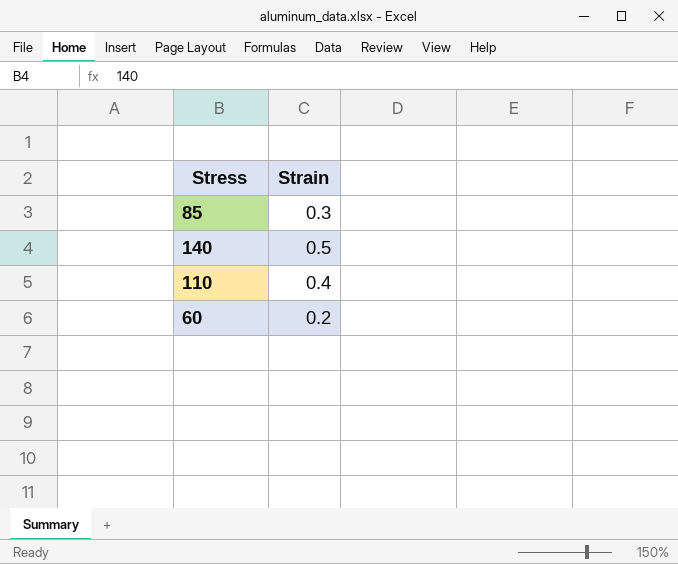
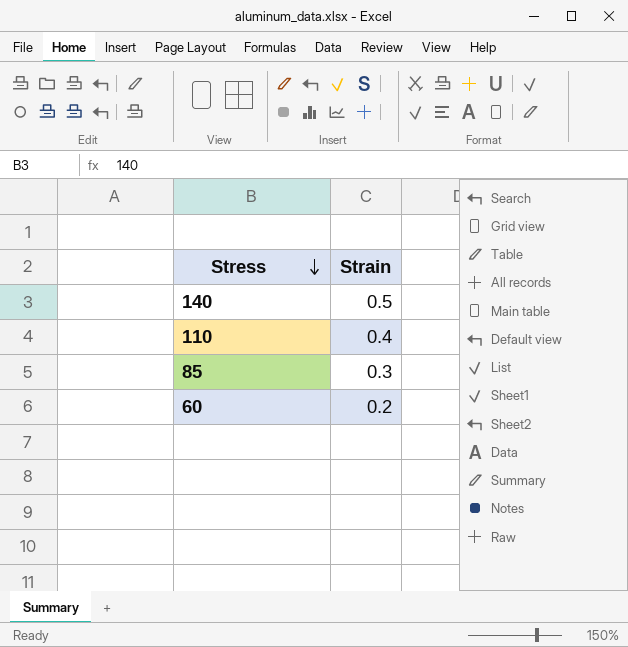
row order: none -> Stress descending

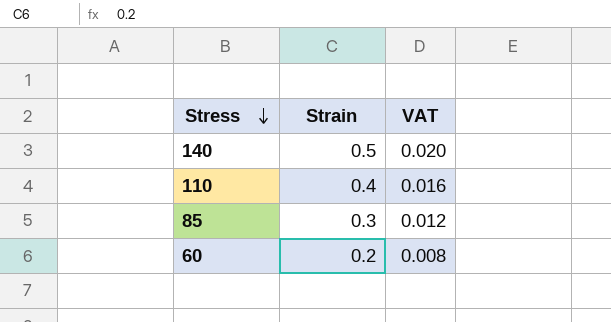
column VAT | formula: none -> [Strain] * 0.04

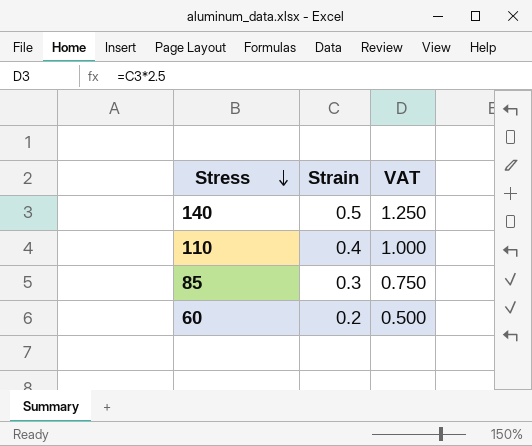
column VAT | formula: [Strain] * 0.04 -> [Strain] * 2.5

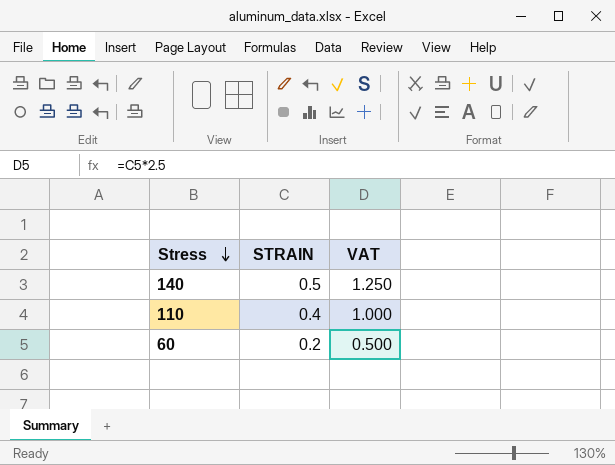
column name: Strain -> STRAIN
row 85: 0.3 | 0.750 -> none

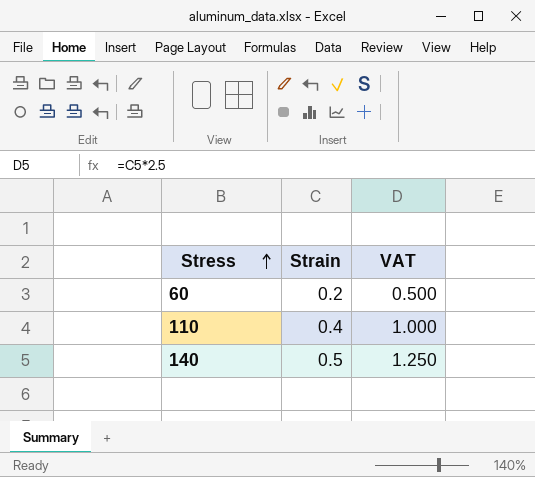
row order: Stress descending -> Stress ascending
column name: STRAIN -> Strain

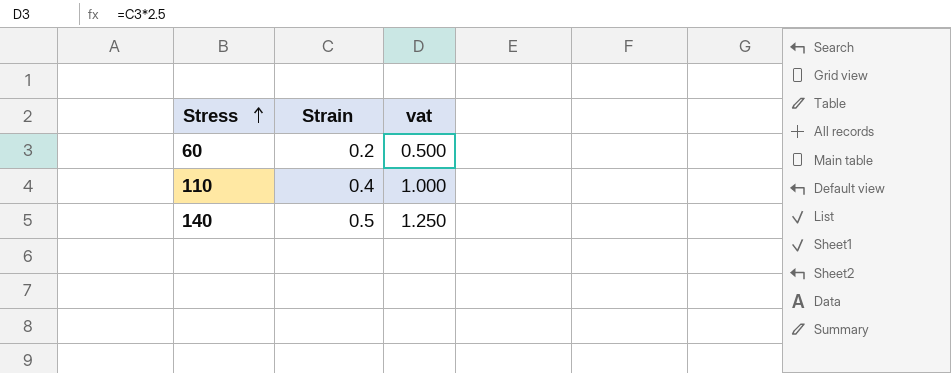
column name: VAT -> vat

